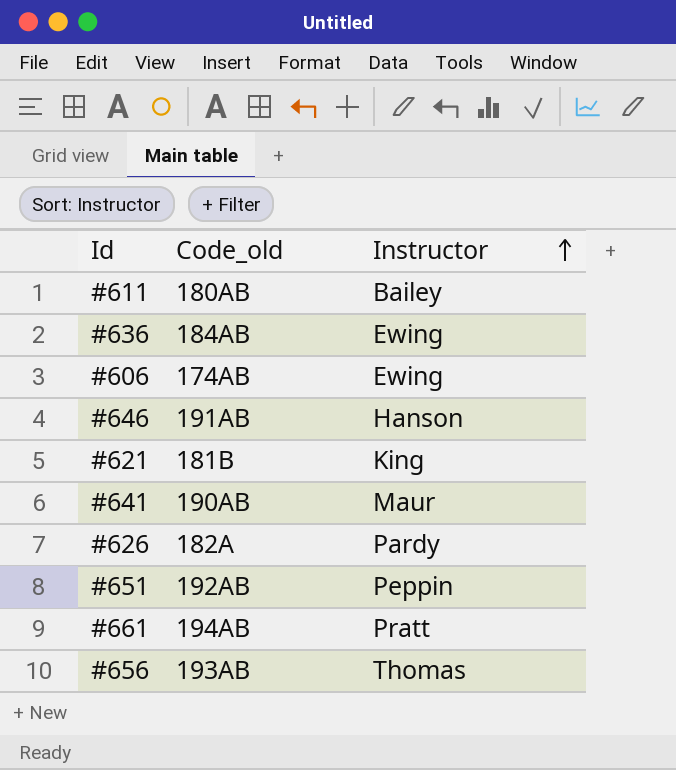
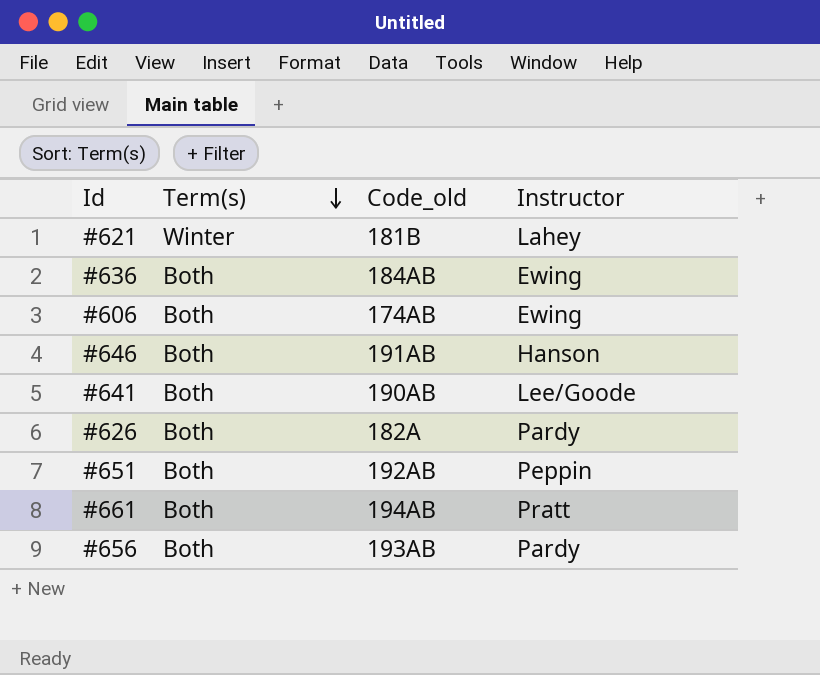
row order: Instructor ascending -> Term(s) descending
column Term(s) | position: none -> 2
row #611: 180AB | Bailey -> none
#621 | Instructor: King -> Lahey
#641 | Instructor: Maur -> Lee/Goode
#656 | Instructor: Thomas -> Pardy

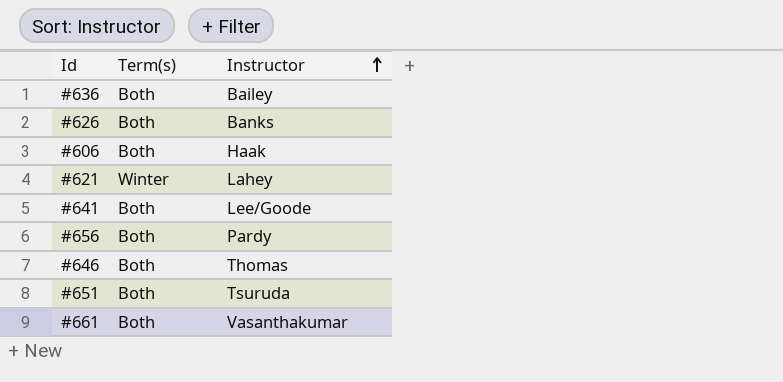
row order: Term(s) descending -> Instructor ascending
column Code_old | position: 3 -> none
#636 | Instructor: Ewing -> Bailey
#626 | Instructor: Pardy -> Banks
#606 | Instructor: Ewing -> Haak
#646 | Instructor: Hanson -> Thomas
#651 | Instructor: Peppin -> Tsuruda
#661 | Instructor: Pratt -> Vasanthakumar

